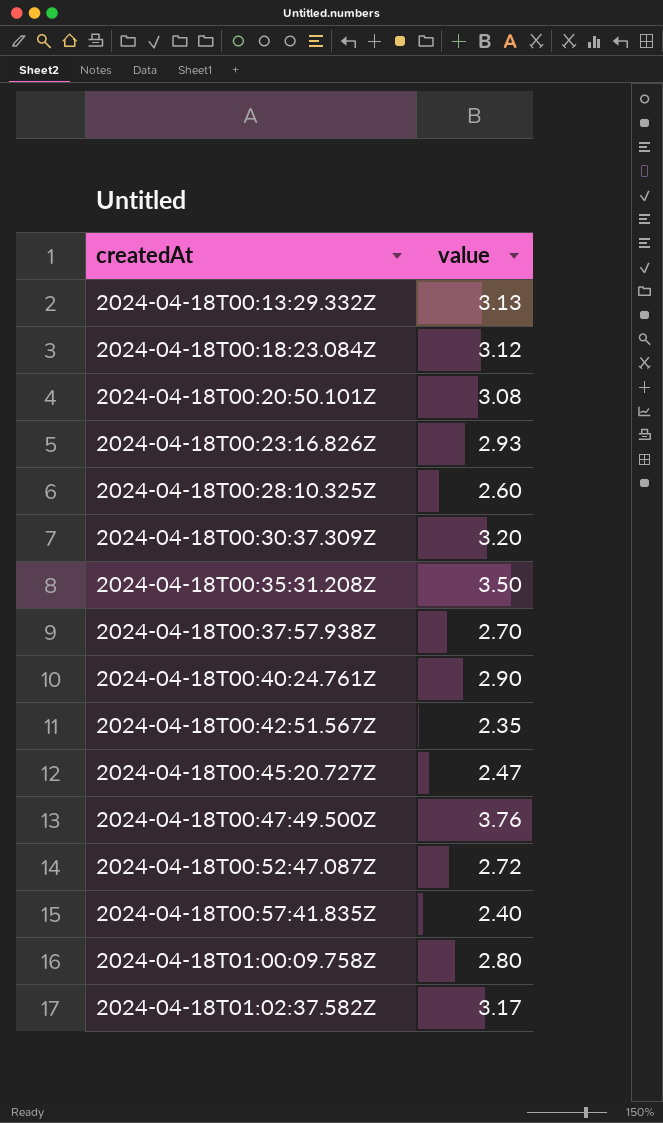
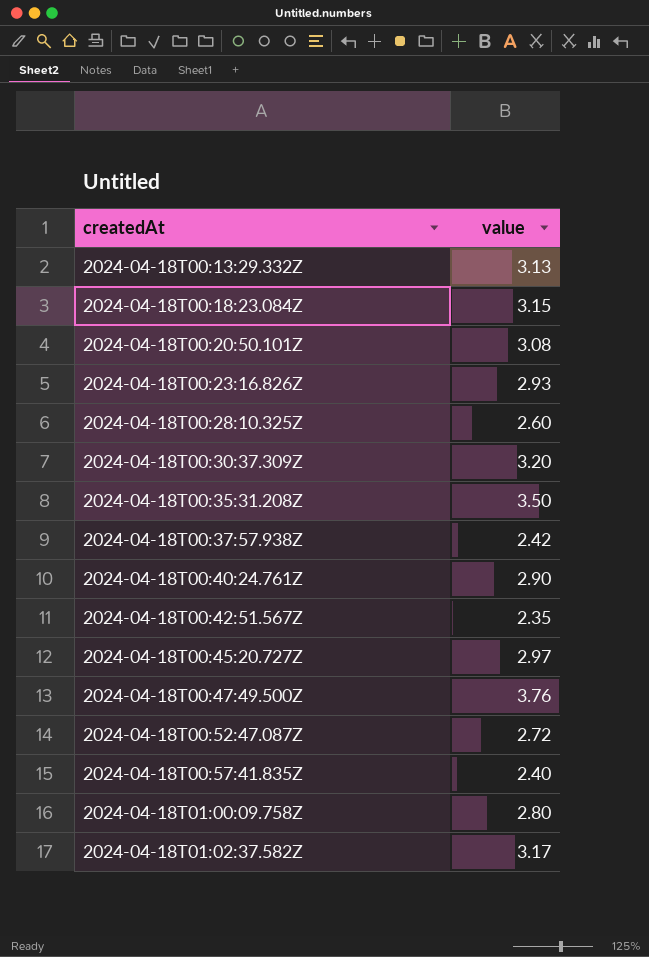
2024-04-18T00:18:23.084Z | value: 3.12 -> 3.15
2024-04-18T00:37:57.938Z | value: 2.70 -> 2.42
2024-04-18T00:45:20.727Z | value: 2.47 -> 2.97

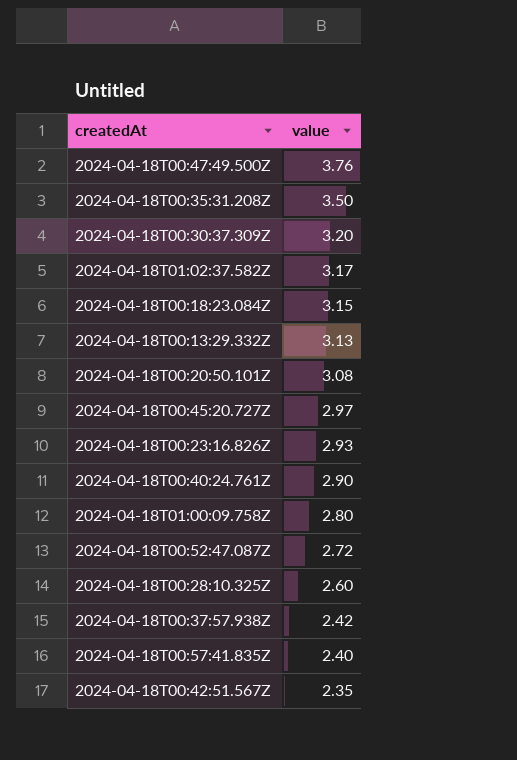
row order: createdAt ascending -> value descending

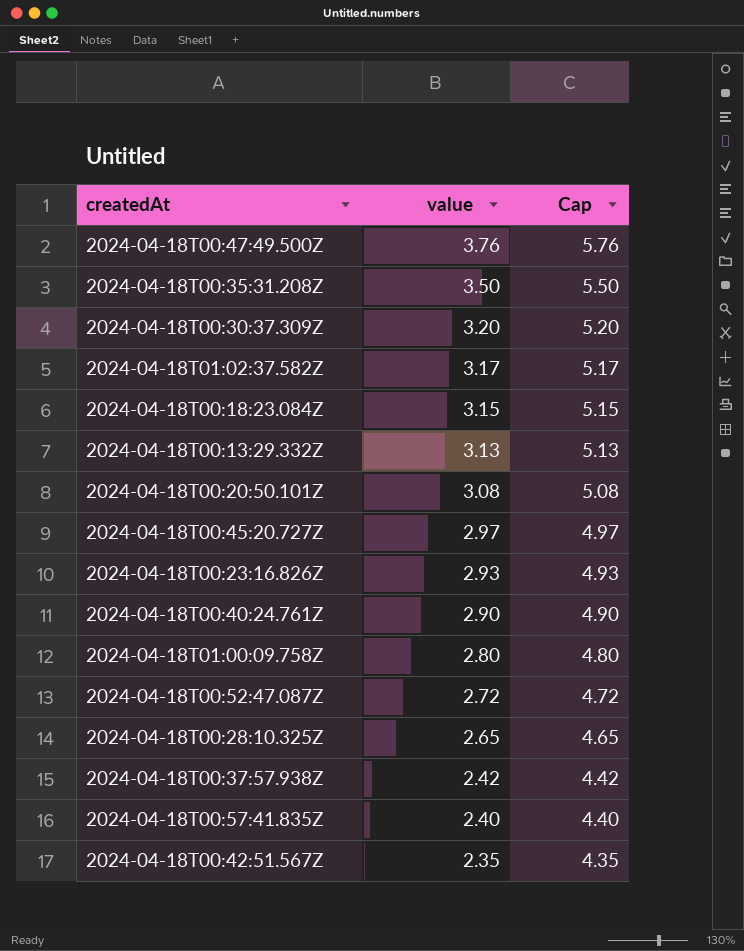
column Cap | formula: none -> [value] + 2
2024-04-18T00:28:10.325Z | value: 2.60 -> 2.65

